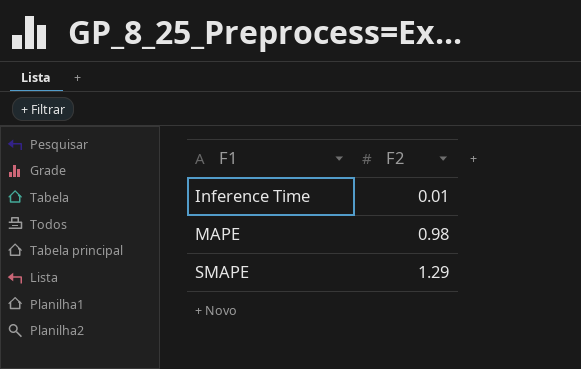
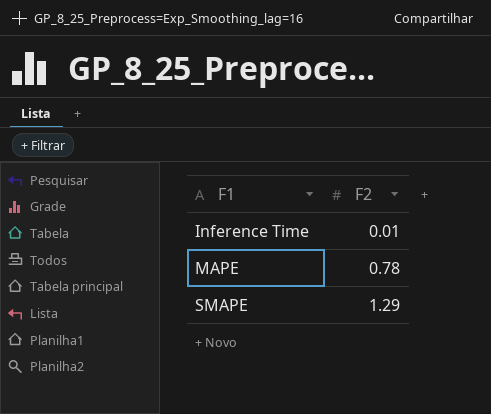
MAPE | F2: 0.98 -> 0.78

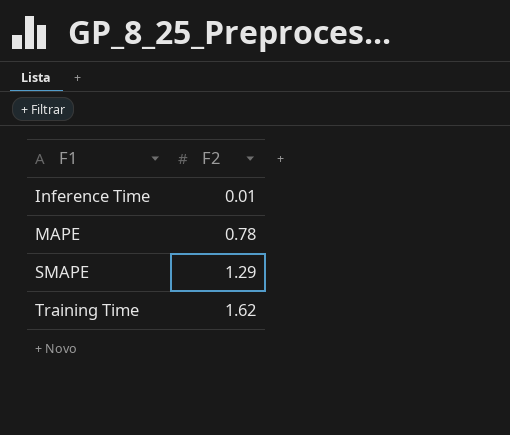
row Training Time: none -> 1.62

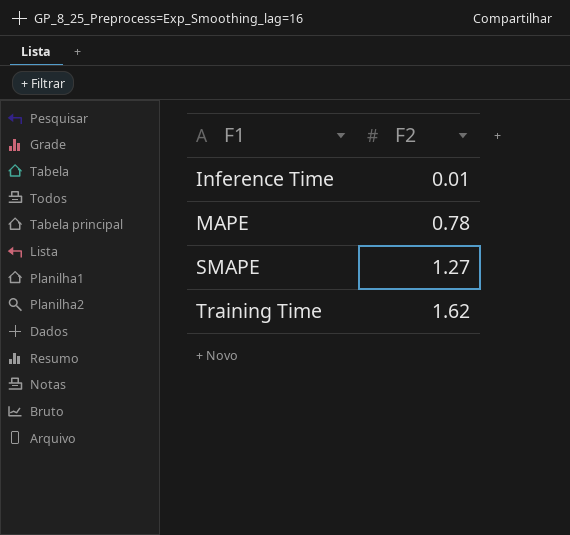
SMAPE | F2: 1.29 -> 1.27

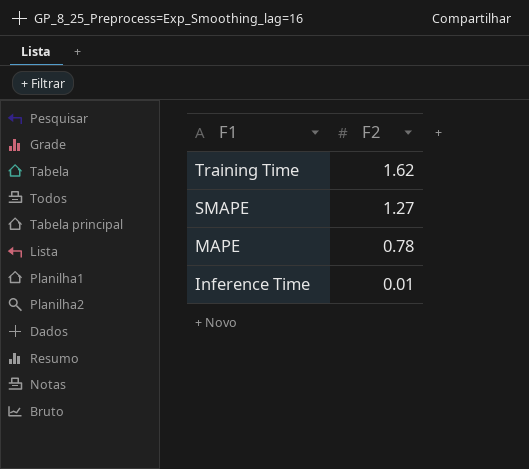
row order: F1 ascending -> F1 descending

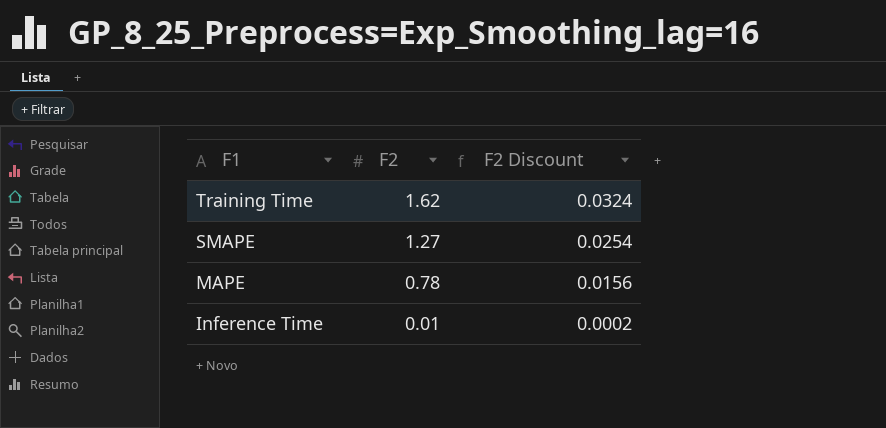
column F2 Discount | formula: none -> [F2] * 0.02

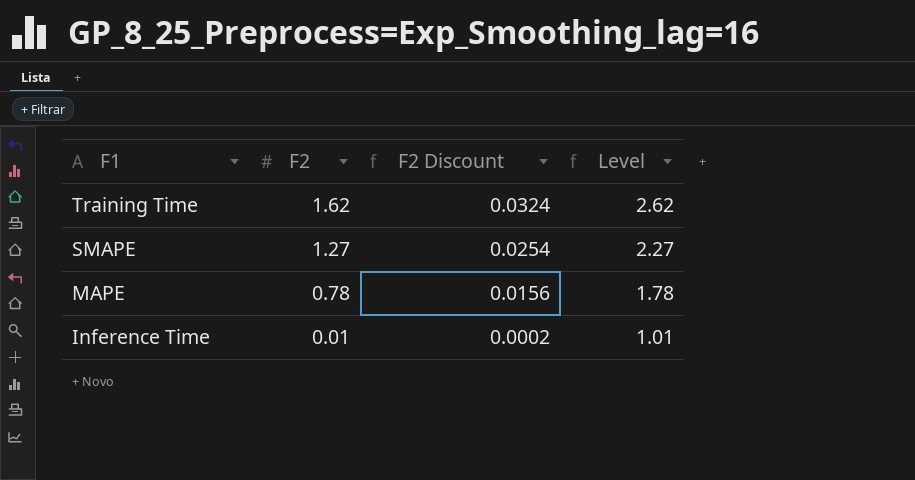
column Level | formula: none -> [F2] + 1

